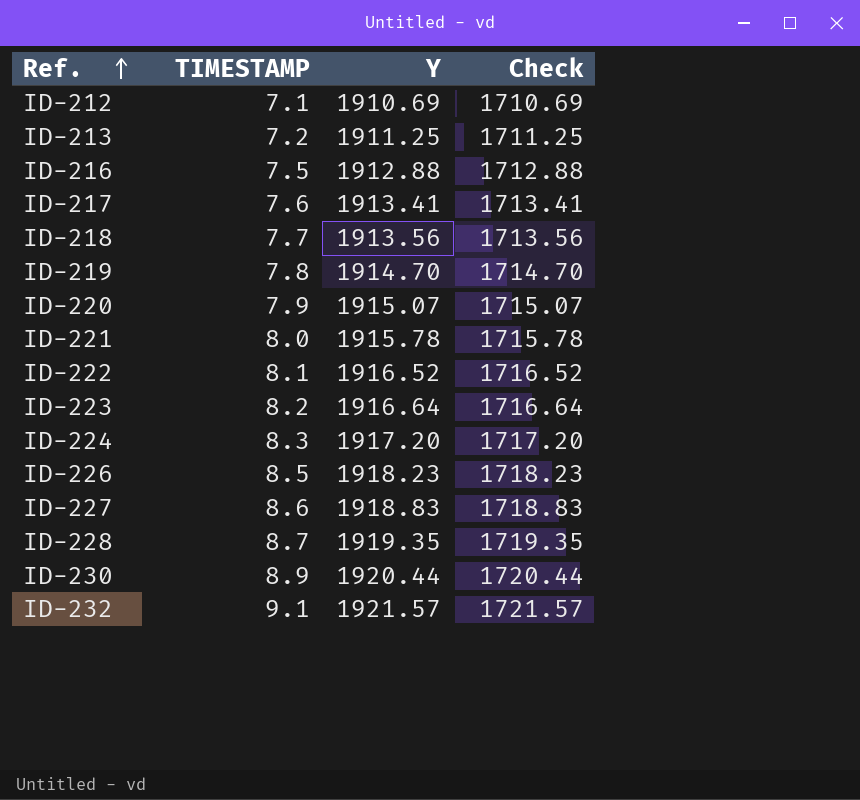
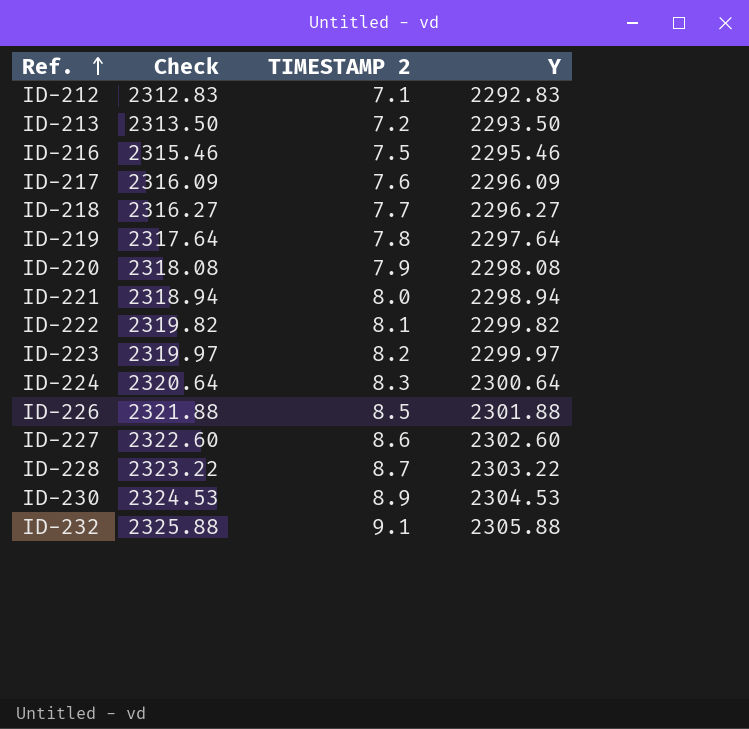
column Check | formula: [Y] - 200 -> [Y] + 20
column Check | position: 4 -> 2
column name: TIMESTAMP -> TIMESTAMP 2
ID-212 | Y: 1910.69 -> 2292.83
ID-213 | Y: 1911.25 -> 2293.50
ID-216 | Y: 1912.88 -> 2295.46
ID-217 | Y: 1913.41 -> 2296.09
ID-218 | Y: 1913.56 -> 2296.27
ID-219 | Y: 1914.70 -> 2297.64
ID-220 | Y: 1915.07 -> 2298.08
ID-221 | Y: 1915.78 -> 2298.94
ID-222 | Y: 1916.52 -> 2299.82
ID-223 | Y: 1916.64 -> 2299.97
ID-224 | Y: 1917.20 -> 2300.64
ID-226 | Y: 1918.23 -> 2301.88
ID-227 | Y: 1918.83 -> 2302.60
ID-228 | Y: 1919.35 -> 2303.22
ID-230 | Y: 1920.44 -> 2304.53
ID-232 | Y: 1921.57 -> 2305.88

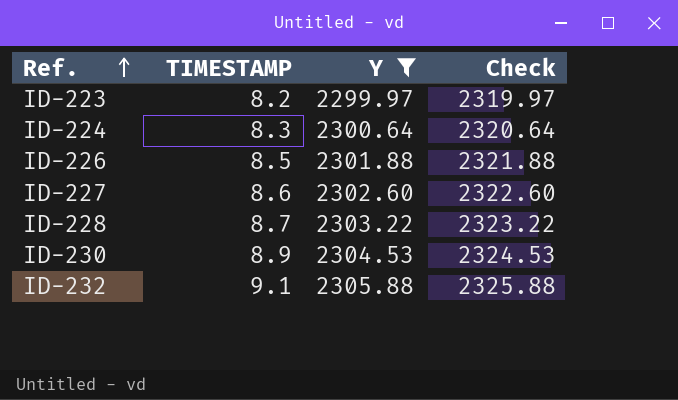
filter: none -> Y >= 2299.97
column name: TIMESTAMP 2 -> TIMESTAMP
column Check | position: 2 -> 4

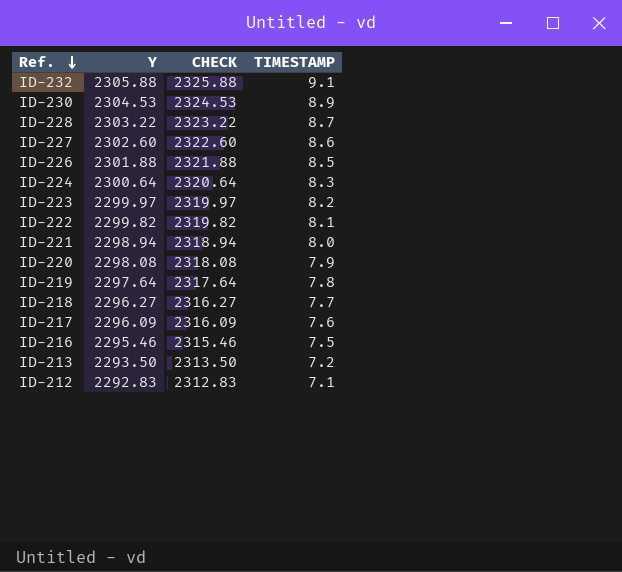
filter: Y >= 2299.97 -> none
row order: Ref. ascending -> Ref. descending
column name: Check -> CHECK
column TIMESTAMP | position: 2 -> 4

